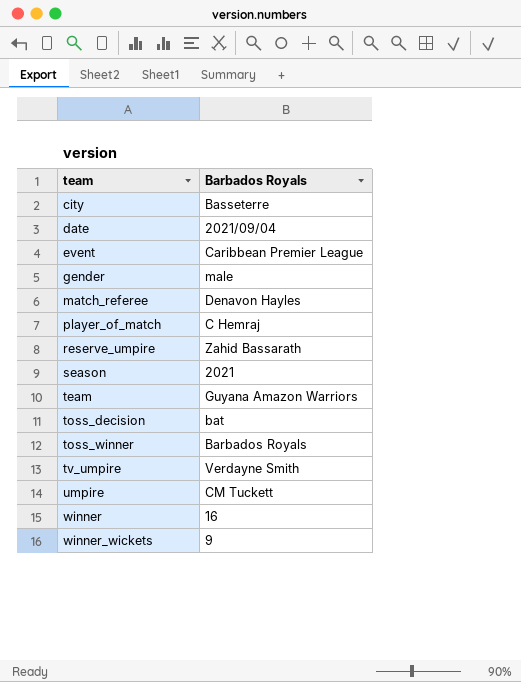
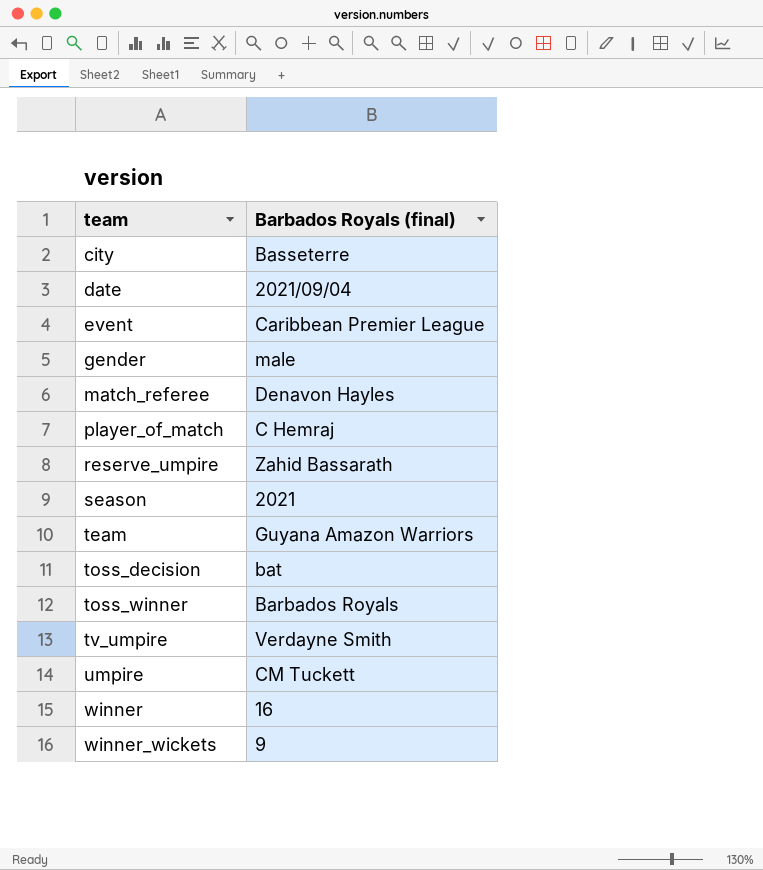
column name: Barbados Royals -> Barbados Royals (final)

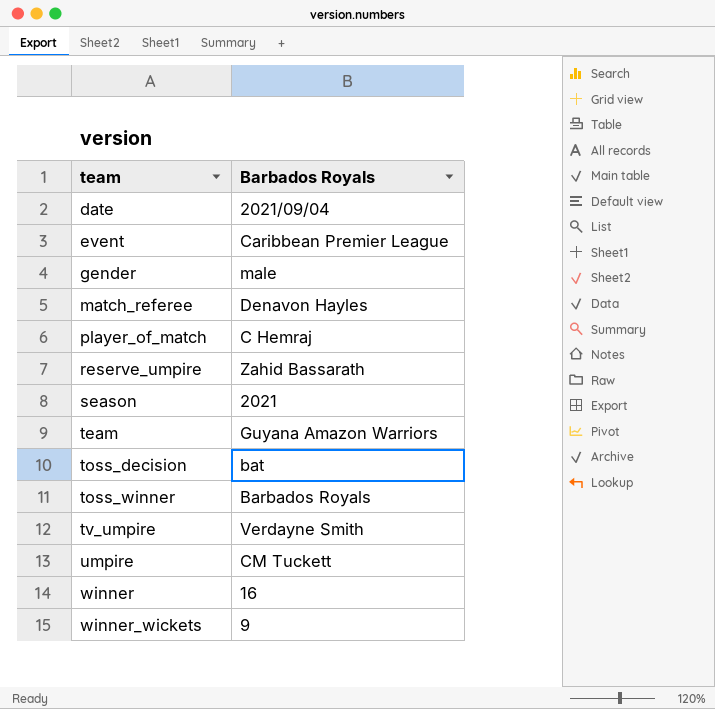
column name: Barbados Royals (final) -> Barbados Royals
row city: Basseterre -> none

